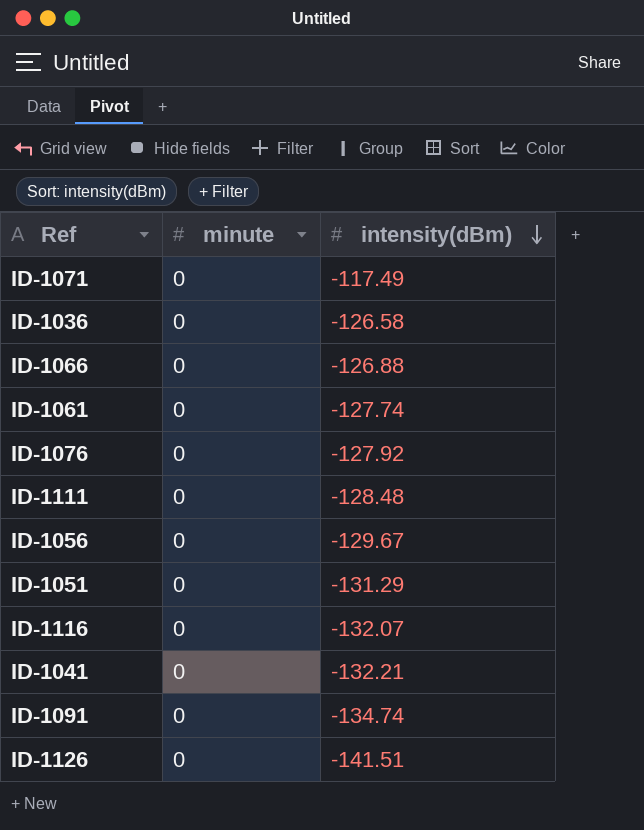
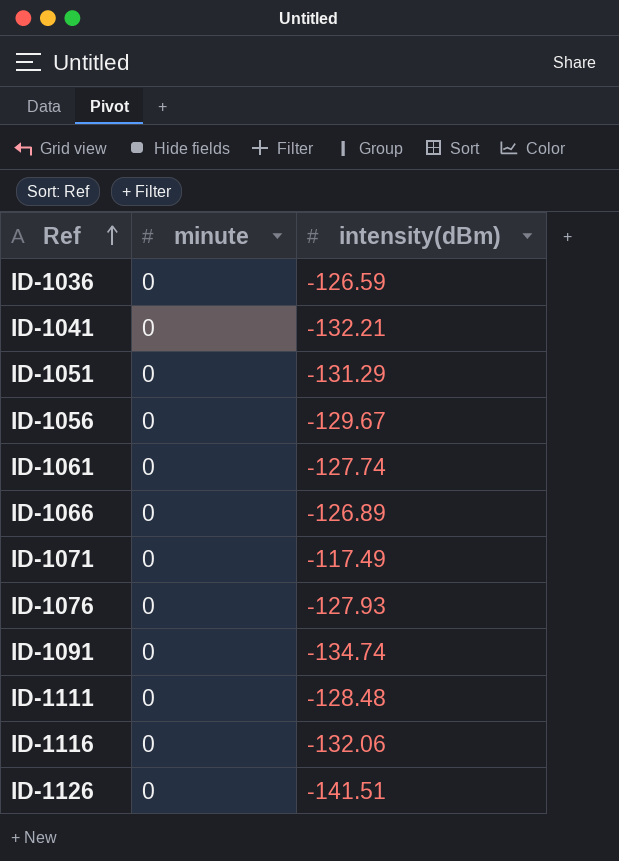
row order: intensity(dBm) descending -> Ref ascending
ID-1036 | intensity(dBm): -126.58 -> -126.59
ID-1066 | intensity(dBm): -126.88 -> -126.89
ID-1076 | intensity(dBm): -127.92 -> -127.93
ID-1116 | intensity(dBm): -132.07 -> -132.06

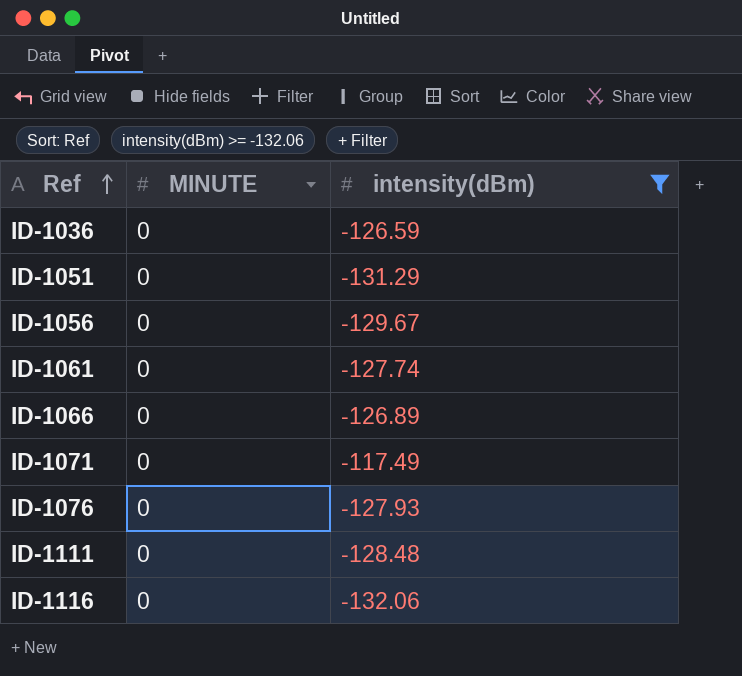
filter: none -> intensity(dBm) >= -132.06
column name: minute -> MINUTE

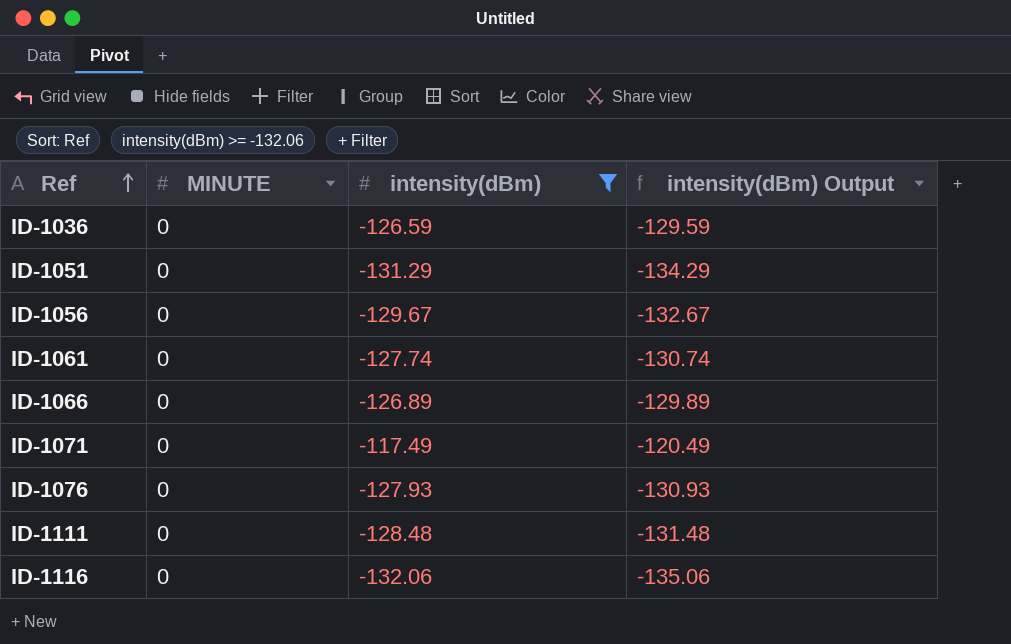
column intensity(dBm) Output | formula: none -> [intensity(dBm)] - 3

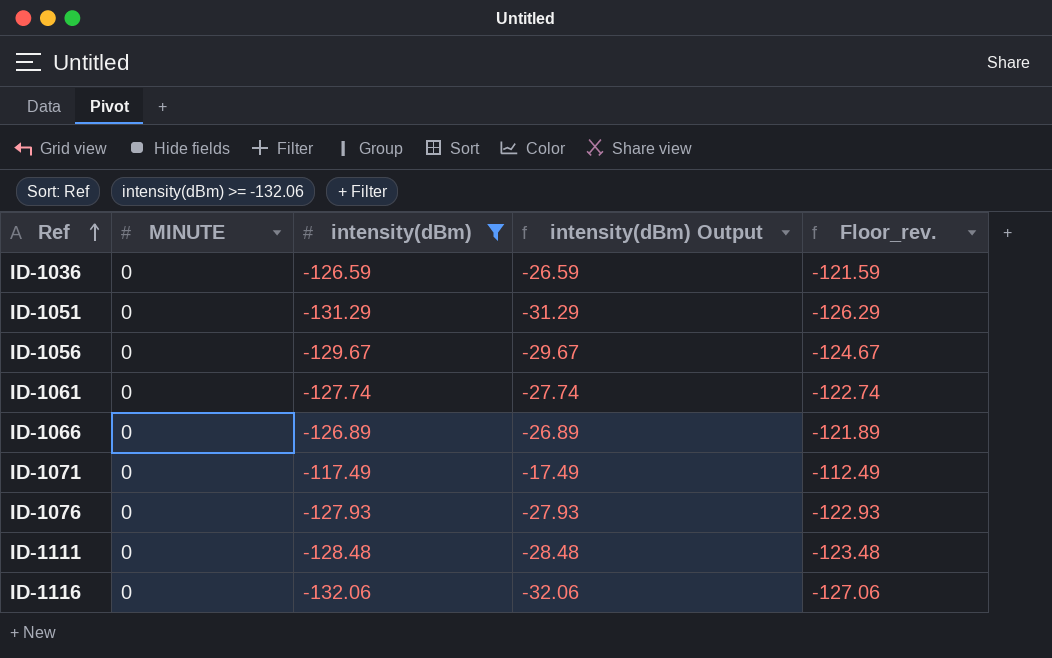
column intensity(dBm) Output | formula: [intensity(dBm)] - 3 -> [intensity(dBm)] + 100
column Floor_rev. | formula: none -> [intensity(dBm)] + 5

